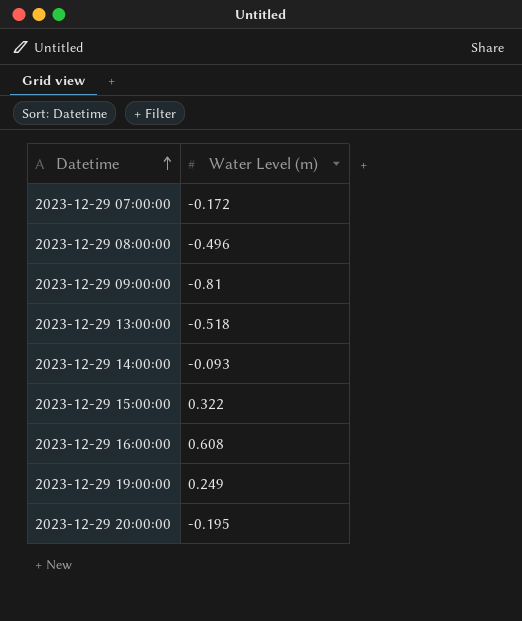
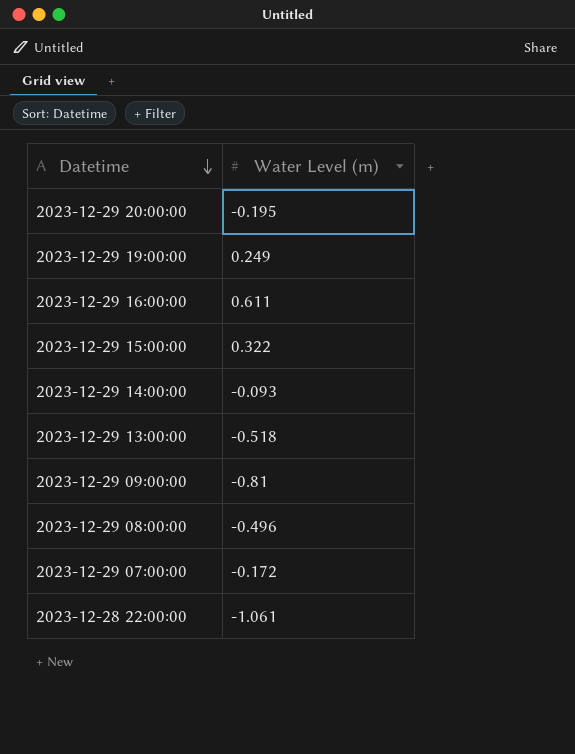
row order: Datetime ascending -> Datetime descending
2023-12-29 16:00:00 | Water Level (m): 0.608 -> 0.611
row 2023-12-28 22:00:00: none -> -1.061

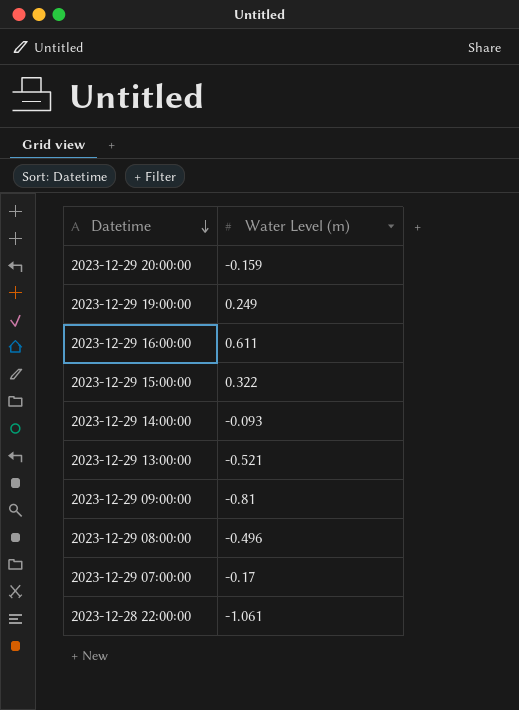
2023-12-29 20:00:00 | Water Level (m): -0.195 -> -0.159
2023-12-29 13:00:00 | Water Level (m): -0.518 -> -0.521
2023-12-29 07:00:00 | Water Level (m): -0.172 -> -0.17

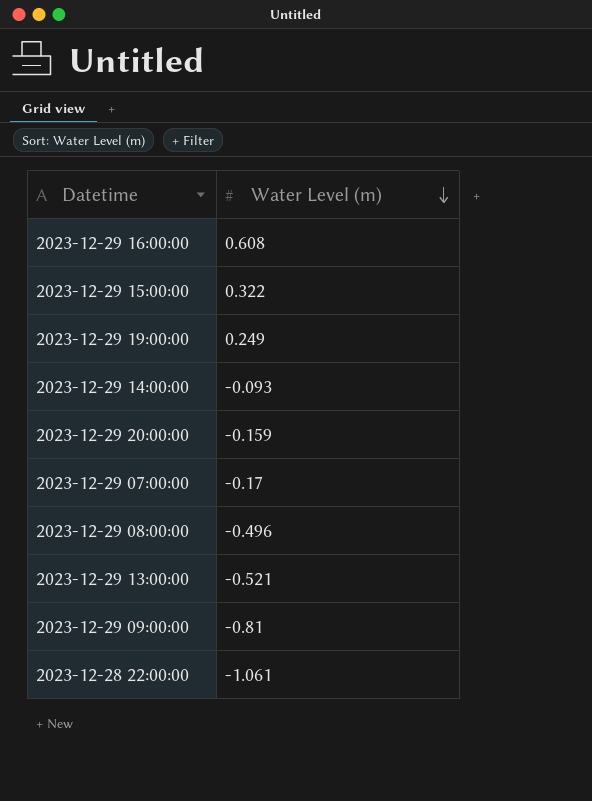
row order: Datetime descending -> Water Level (m) descending
2023-12-29 16:00:00 | Water Level (m): 0.611 -> 0.608

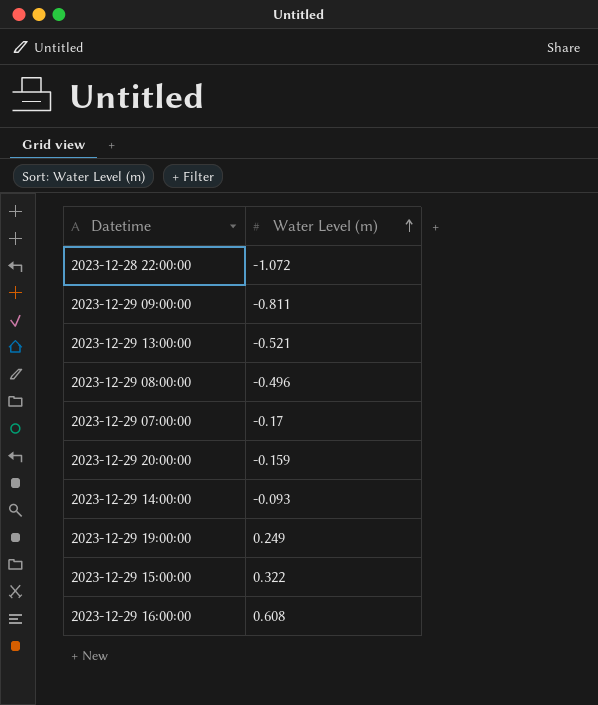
row order: Water Level (m) descending -> Water Level (m) ascending
2023-12-28 22:00:00 | Water Level (m): -1.061 -> -1.072
2023-12-29 09:00:00 | Water Level (m): -0.81 -> -0.811

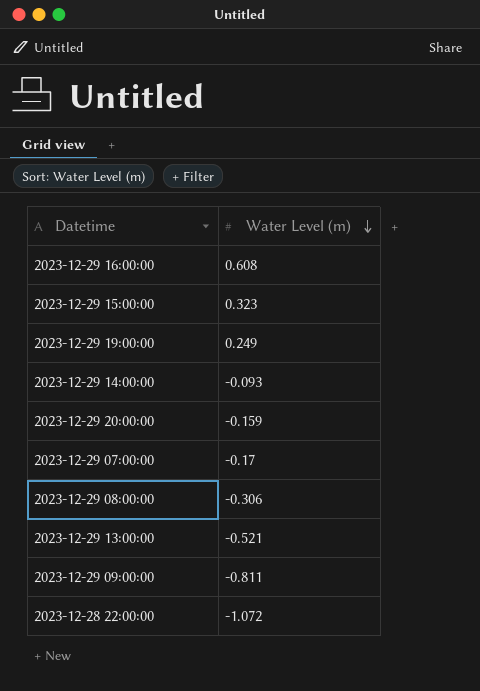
row order: Water Level (m) ascending -> Water Level (m) descending
2023-12-29 15:00:00 | Water Level (m): 0.322 -> 0.323
2023-12-29 08:00:00 | Water Level (m): -0.496 -> -0.306

